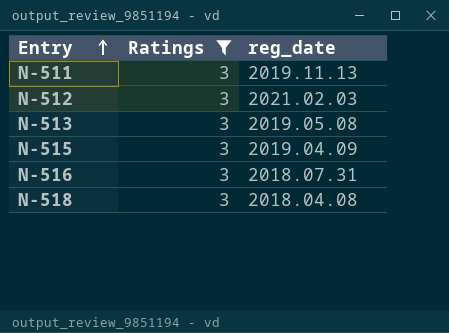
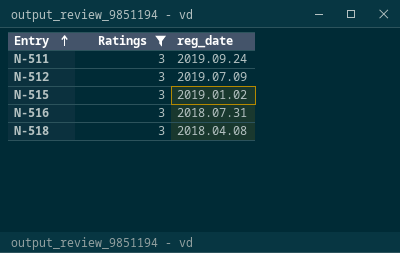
row N-513: 3 | 2019.05.08 -> none
N-511 | reg_date: 2019.11.13 -> 2019.09.24
N-512 | reg_date: 2021.02.03 -> 2019.07.09
N-515 | reg_date: 2019.04.09 -> 2019.01.02

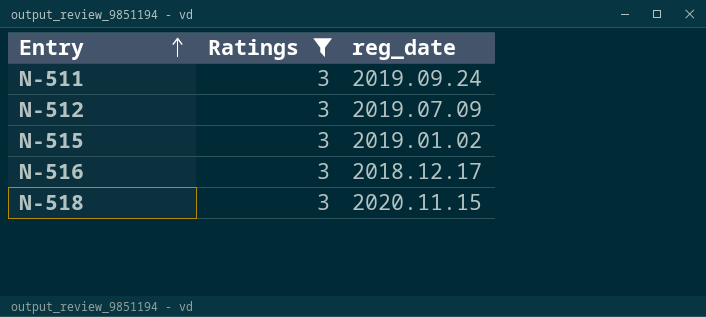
N-516 | reg_date: 2018.07.31 -> 2018.12.17
N-518 | reg_date: 2018.04.08 -> 2020.11.15

